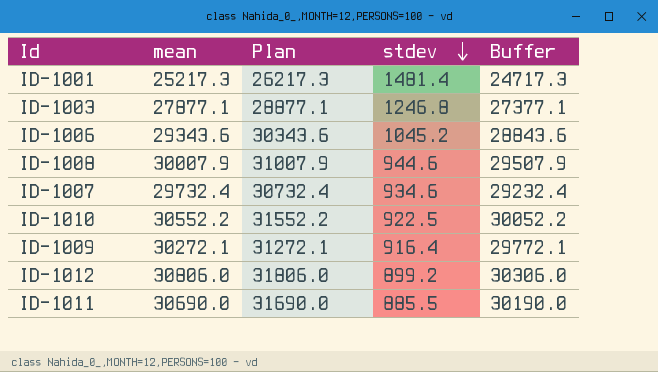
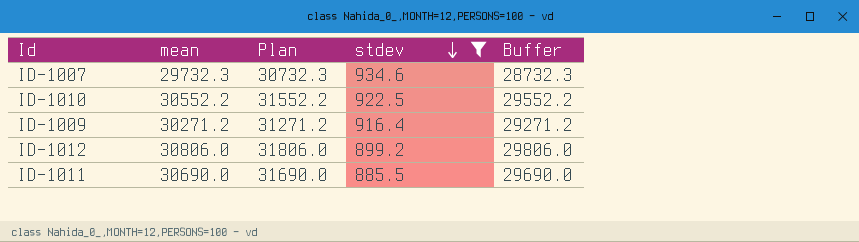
filter: none -> stdev <= 934.6
column Buffer | formula: [mean] - 500 -> [mean] - 1000
ID-1007 | mean: 29732.4 -> 29732.3
ID-1007 | Plan: 30732.4 -> 30732.3
ID-1009 | mean: 30272.1 -> 30271.2
ID-1009 | Plan: 31272.1 -> 31271.2

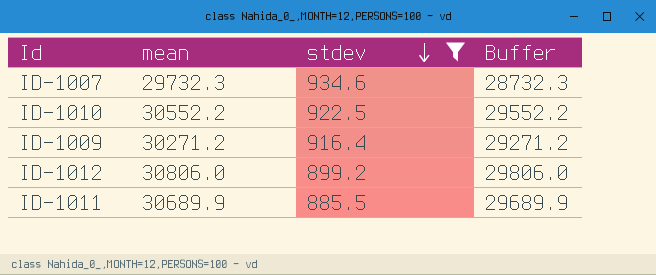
column Plan | formula: [mean] + 1000 -> none
ID-1011 | mean: 30690.0 -> 30689.9
ID-1011 | Buffer: 29690.0 -> 29689.9

